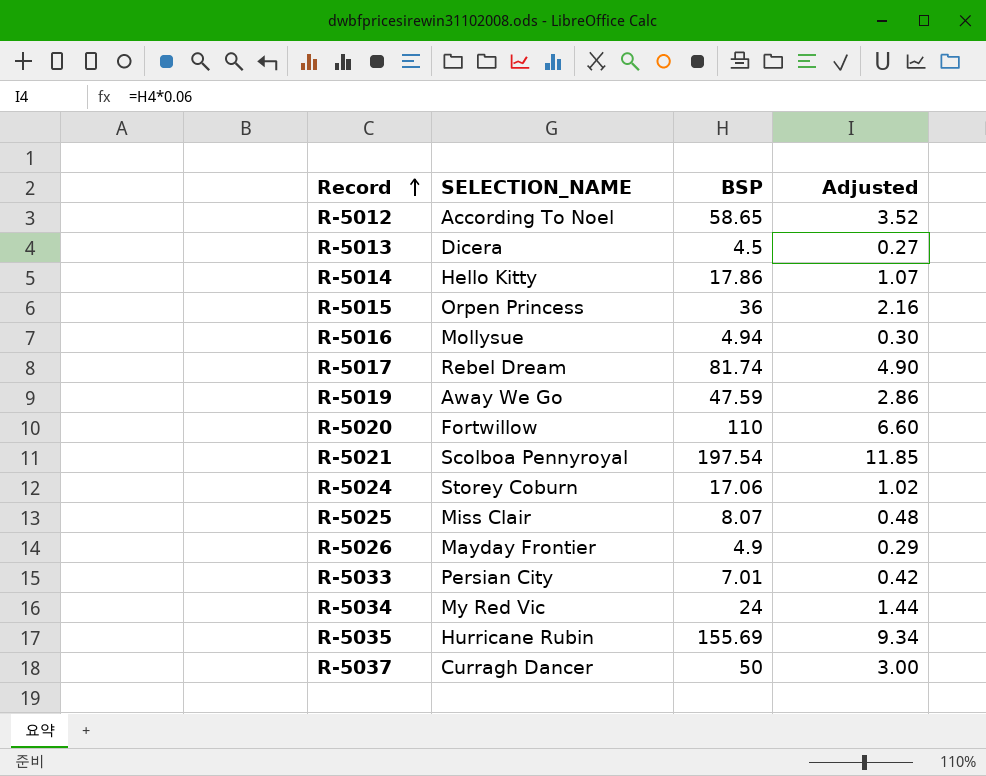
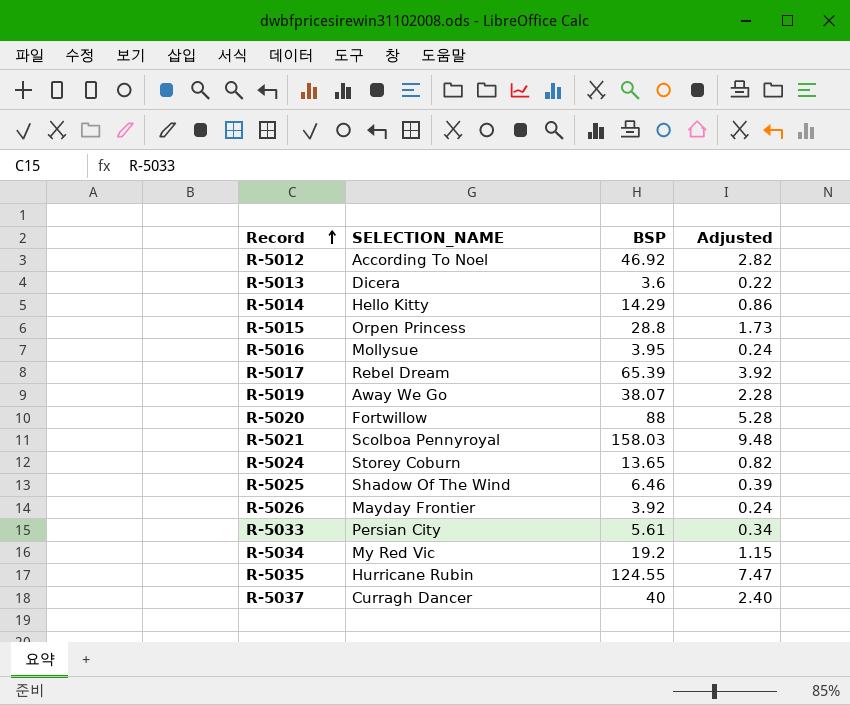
R-5012 | BSP: 58.65 -> 46.92
R-5012 | Adjusted: 3.52 -> 2.82
R-5013 | BSP: 4.5 -> 3.6
R-5013 | Adjusted: 0.27 -> 0.22
R-5014 | BSP: 17.86 -> 14.29
R-5014 | Adjusted: 1.07 -> 0.86
R-5015 | BSP: 36 -> 28.8
R-5015 | Adjusted: 2.16 -> 1.73
R-5016 | BSP: 4.94 -> 3.95
R-5016 | Adjusted: 0.30 -> 0.24
R-5017 | BSP: 81.74 -> 65.39
R-5017 | Adjusted: 4.90 -> 3.92
R-5019 | BSP: 47.59 -> 38.07
R-5019 | Adjusted: 2.86 -> 2.28
R-5020 | BSP: 110 -> 88
R-5020 | Adjusted: 6.60 -> 5.28
R-5021 | BSP: 197.54 -> 158.03
R-5021 | Adjusted: 11.85 -> 9.48
R-5024 | BSP: 17.06 -> 13.65
R-5024 | Adjusted: 1.02 -> 0.82
R-5025 | SELECTION_NAME: Miss Clair -> Shadow Of The Wind
R-5025 | BSP: 8.07 -> 6.46
R-5025 | Adjusted: 0.48 -> 0.39
R-5026 | BSP: 4.9 -> 3.92
R-5026 | Adjusted: 0.29 -> 0.24
R-5033 | BSP: 7.01 -> 5.61
R-5033 | Adjusted: 0.42 -> 0.34
R-5034 | BSP: 24 -> 19.2
R-5034 | Adjusted: 1.44 -> 1.15
R-5035 | BSP: 155.69 -> 124.55
R-5035 | Adjusted: 9.34 -> 7.47
R-5037 | BSP: 50 -> 40
R-5037 | Adjusted: 3.00 -> 2.40

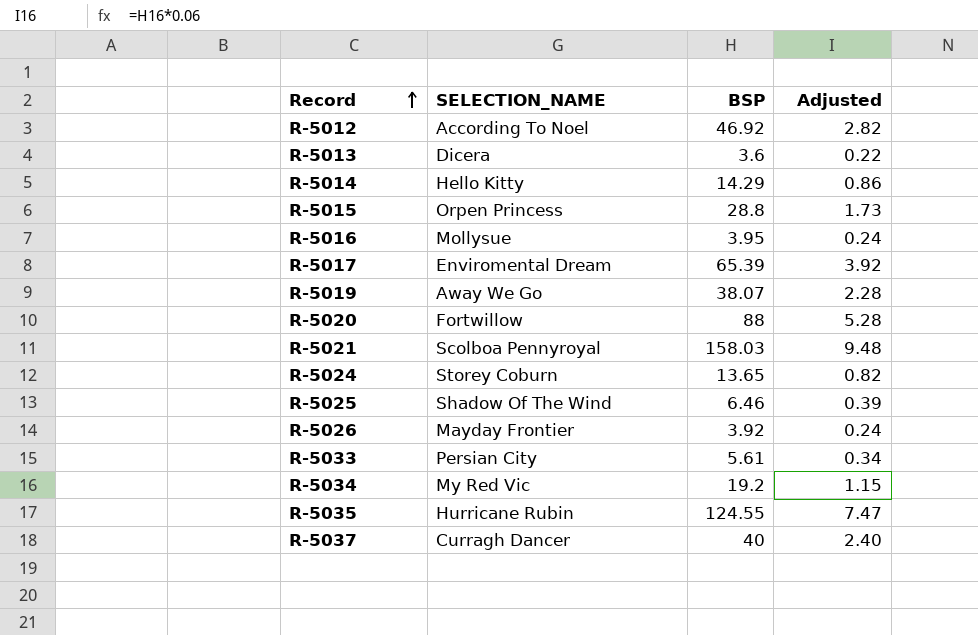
R-5017 | SELECTION_NAME: Rebel Dream -> Enviromental Dream

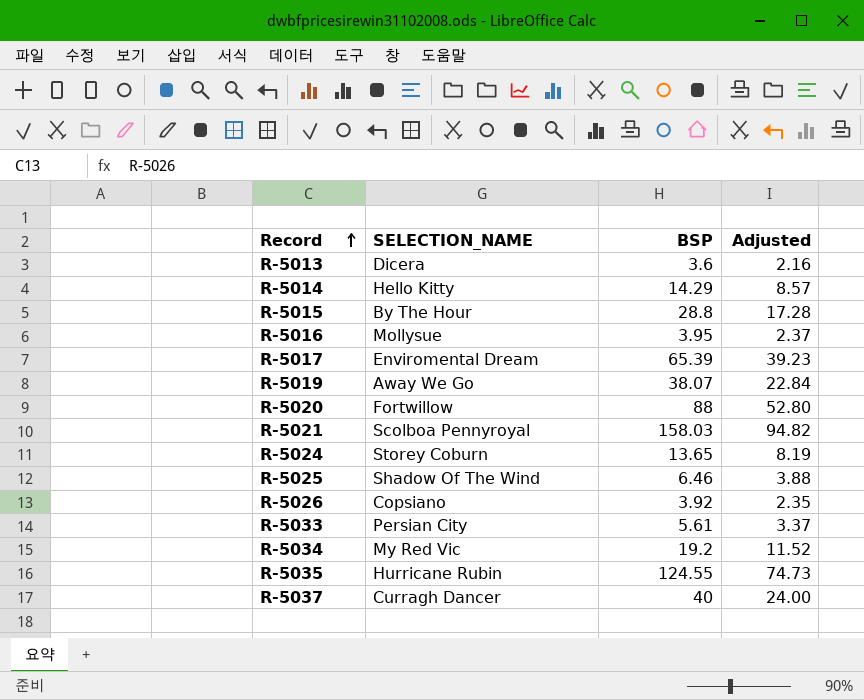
column Adjusted | formula: [BSP] * 0.06 -> [BSP] * 0.6
row R-5012: According To Noel | 46.92 | 2.82 -> none
R-5015 | SELECTION_NAME: Orpen Princess -> By The Hour
R-5026 | SELECTION_NAME: Mayday Frontier -> Copsiano

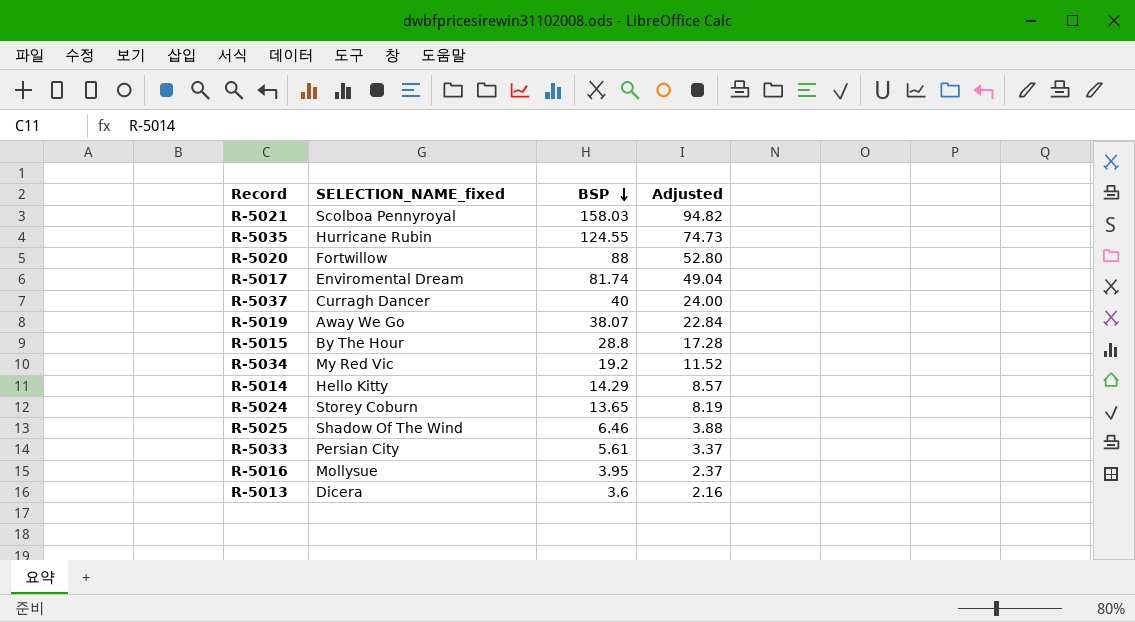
row order: Record ascending -> BSP descending
column name: SELECTION_NAME -> SELECTION_NAME_fixed
row R-5026: Copsiano | 3.92 | 2.35 -> none
R-5017 | BSP: 65.39 -> 81.74
R-5017 | Adjusted: 39.23 -> 49.04

